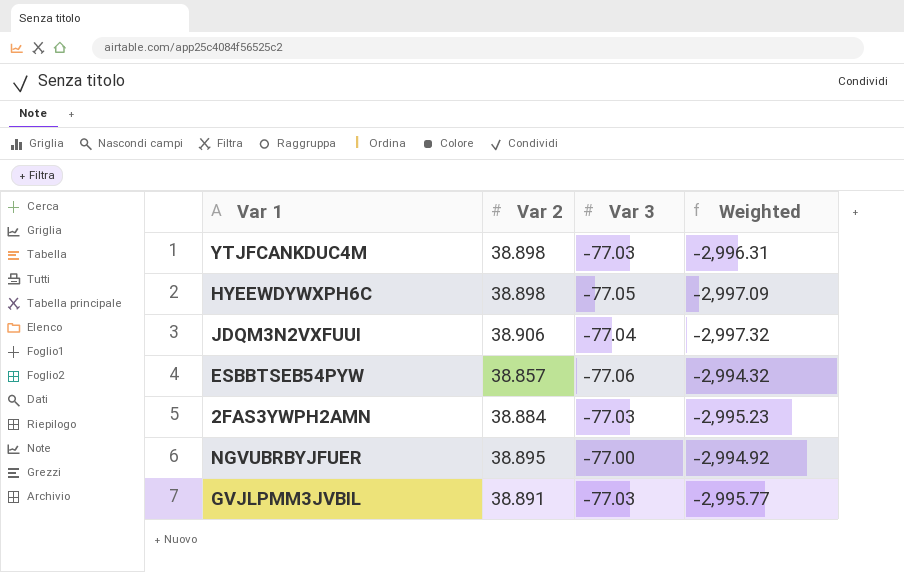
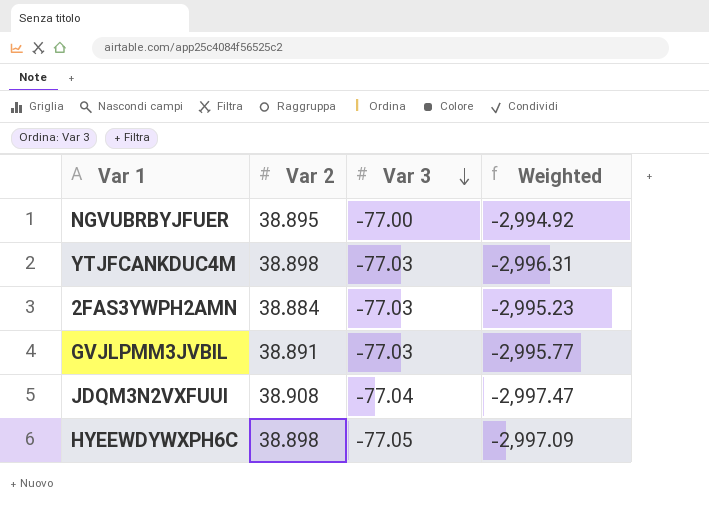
row order: none -> Var 3 descending
row ESBBTSEB54PYW: 38.857 | -77.06 | -2,994.32 -> none
JDQM3N2VXFUUI | Var 2: 38.906 -> 38.908
JDQM3N2VXFUUI | Weighted: -2,997.32 -> -2,997.47

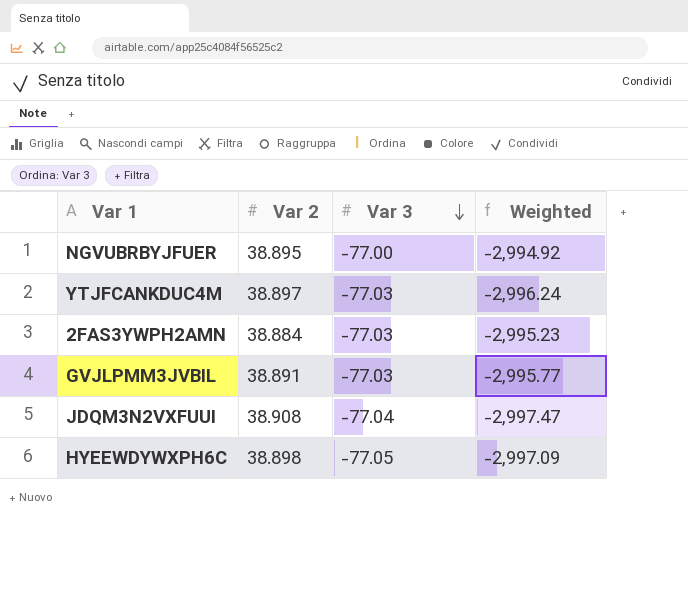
YTJFCANKDUC4M | Var 2: 38.898 -> 38.897
YTJFCANKDUC4M | Weighted: -2,996.31 -> -2,996.24

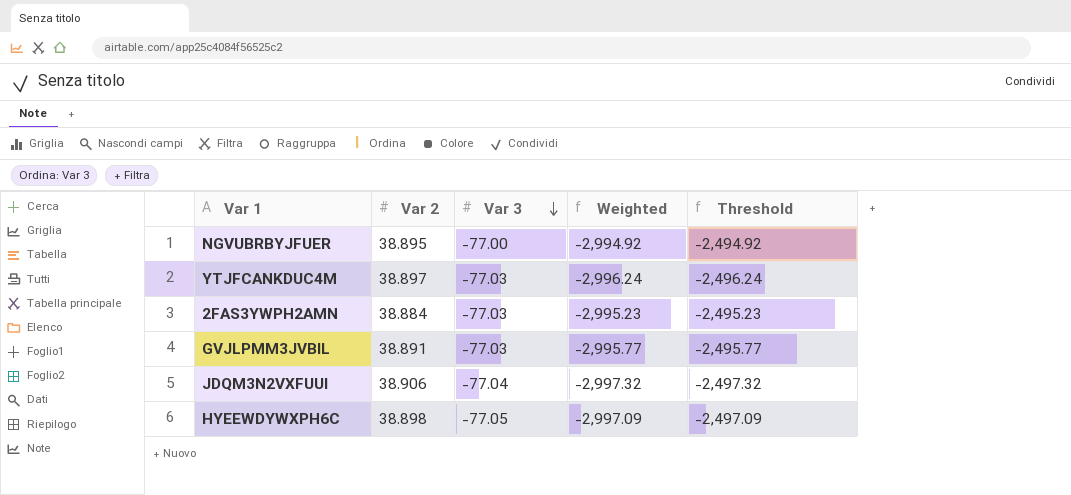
column Threshold | formula: none -> [Weighted] + 500
JDQM3N2VXFUUI | Var 2: 38.908 -> 38.906
JDQM3N2VXFUUI | Weighted: -2,997.47 -> -2,997.32

